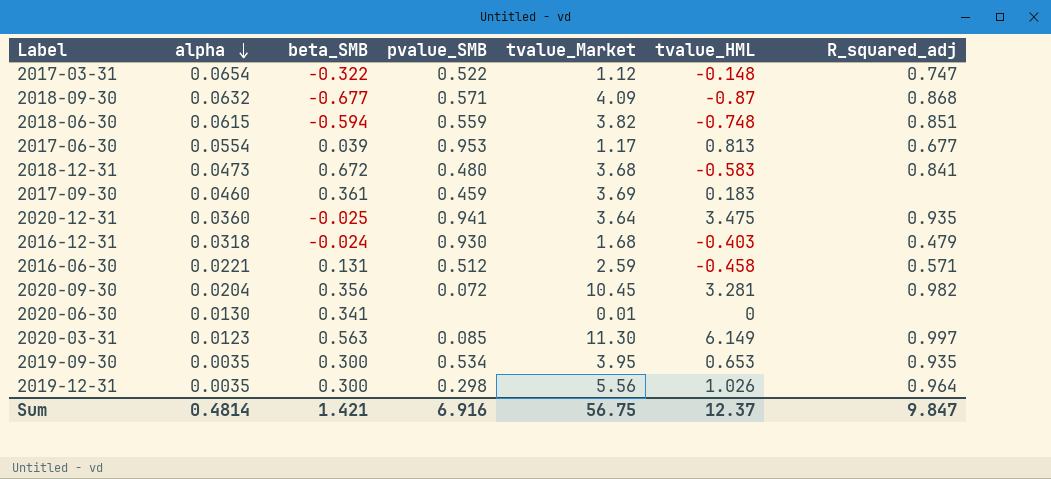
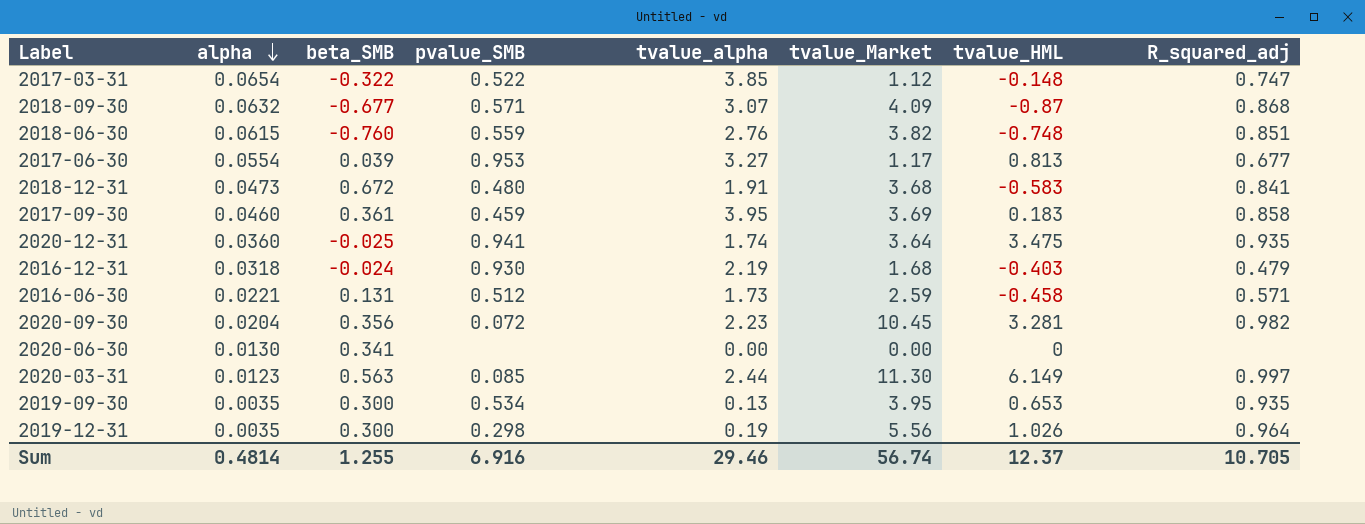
column tvalue_alpha | position: none -> 5
2018-06-30 | beta_SMB: -0.594 -> -0.760
2017-09-30 | R_squared_adj: none -> 0.858
2020-06-30 | tvalue_Market: 0.01 -> 0.00
Sum | beta_SMB: 1.421 -> 1.255
Sum | tvalue_Market: 56.75 -> 56.74
Sum | R_squared_adj: 9.847 -> 10.705

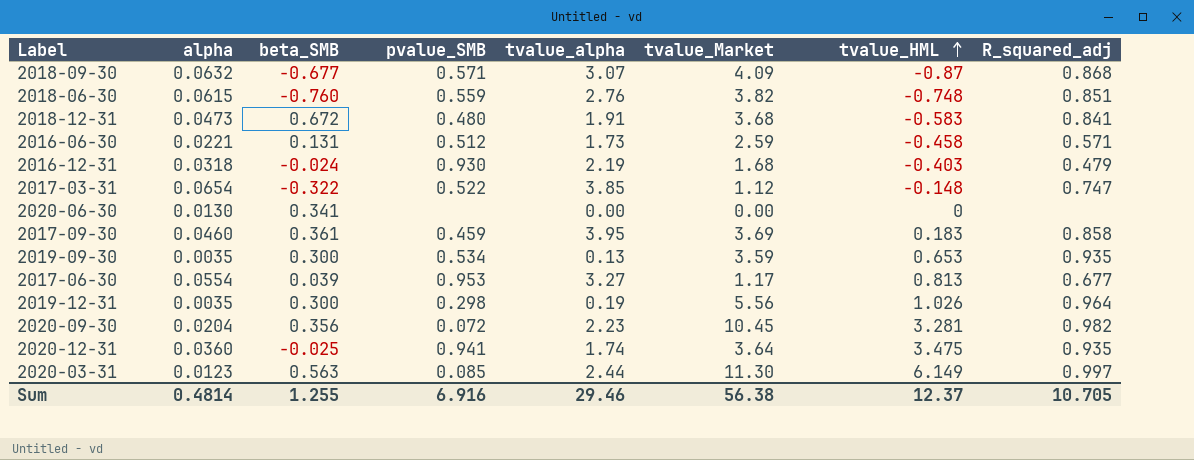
row order: alpha descending -> tvalue_HML ascending
2019-09-30 | tvalue_Market: 3.95 -> 3.59
Sum | tvalue_Market: 56.74 -> 56.38

